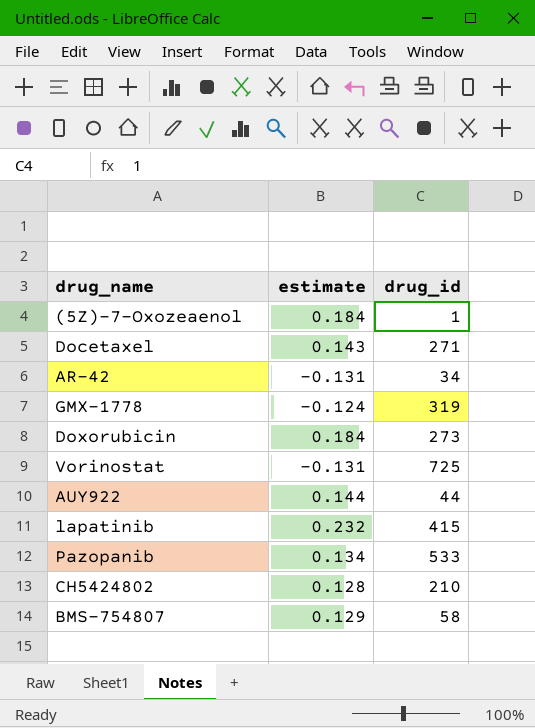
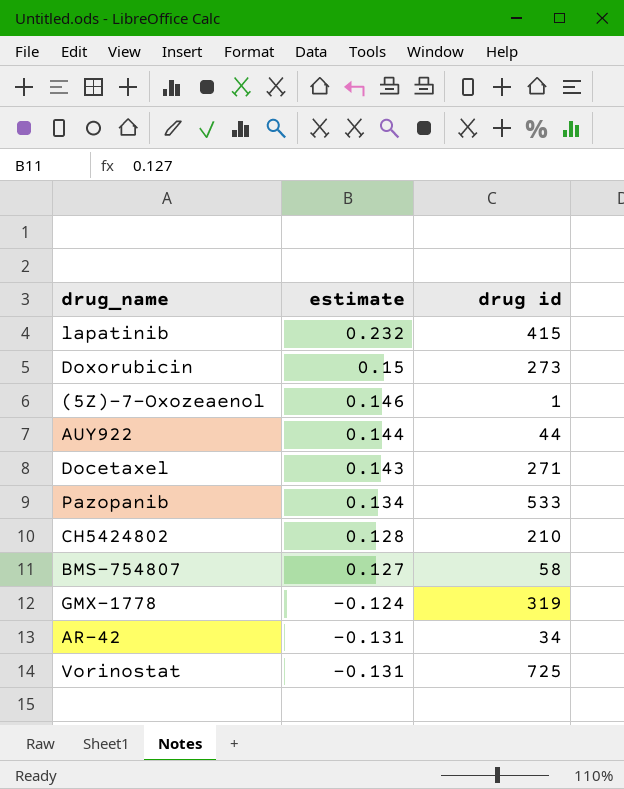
row order: none -> estimate descending
column name: drug_id -> drug id
Doxorubicin | estimate: 0.184 -> 0.15
(5Z)-7-Oxozeaenol | estimate: 0.184 -> 0.146
BMS-754807 | estimate: 0.129 -> 0.127

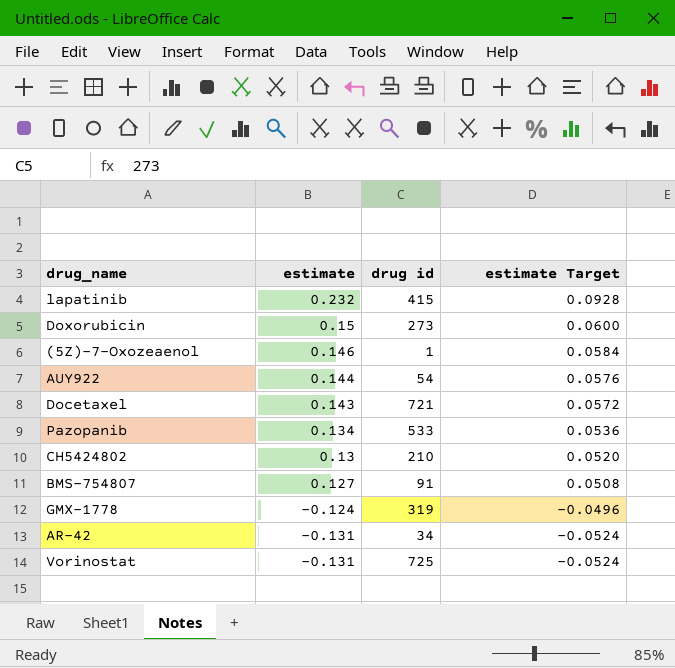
column estimate Target | formula: none -> [estimate] * 0.4
AUY922 | drug id: 44 -> 54
Docetaxel | drug id: 271 -> 721
CH5424802 | estimate: 0.128 -> 0.13
BMS-754807 | drug id: 58 -> 91

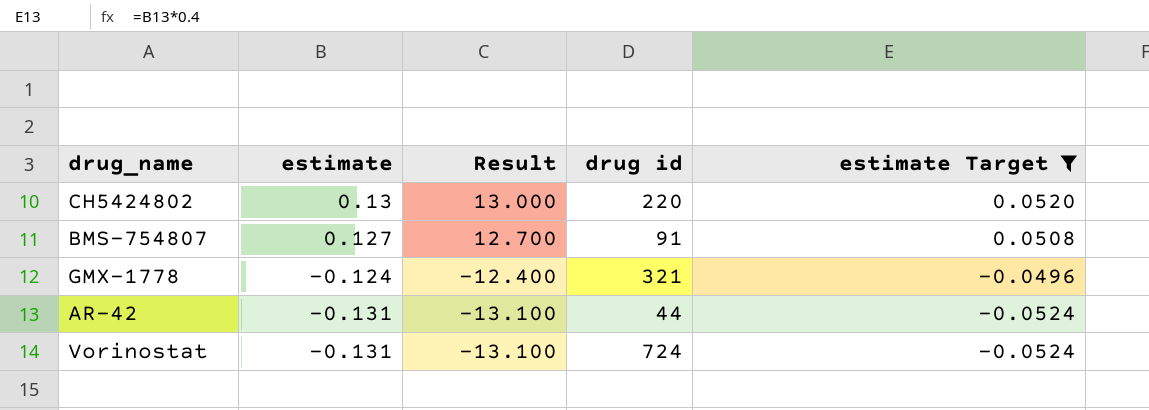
filter: none -> estimate Target <= 0.0520
column Result | formula: none -> [estimate] * 100
CH5424802 | drug id: 210 -> 220
GMX-1778 | drug id: 319 -> 321
AR-42 | drug id: 34 -> 44
Vorinostat | drug id: 725 -> 724

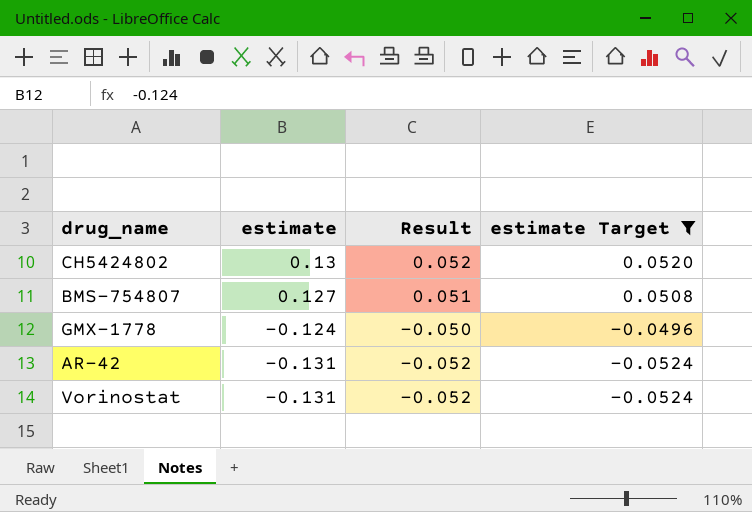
column drug id | position: 4 -> none
column Result | formula: [estimate] * 100 -> [estimate] * 0.4

